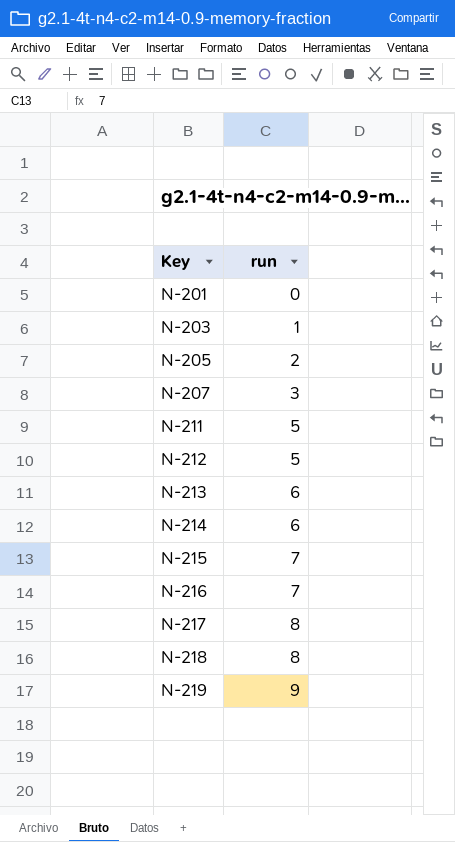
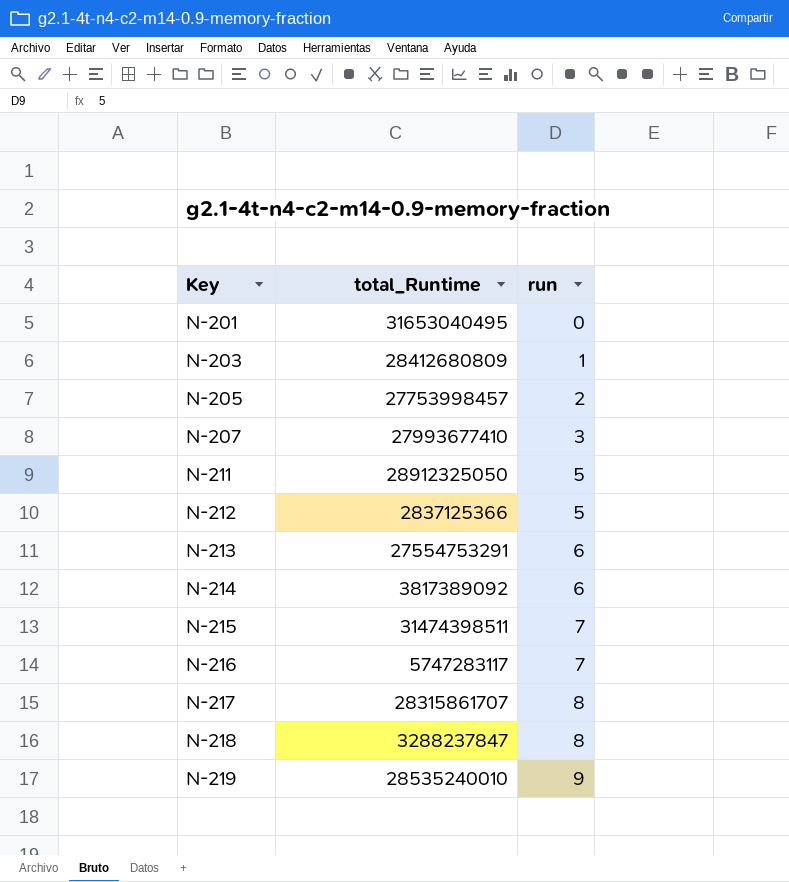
column total_Runtime | position: none -> 2

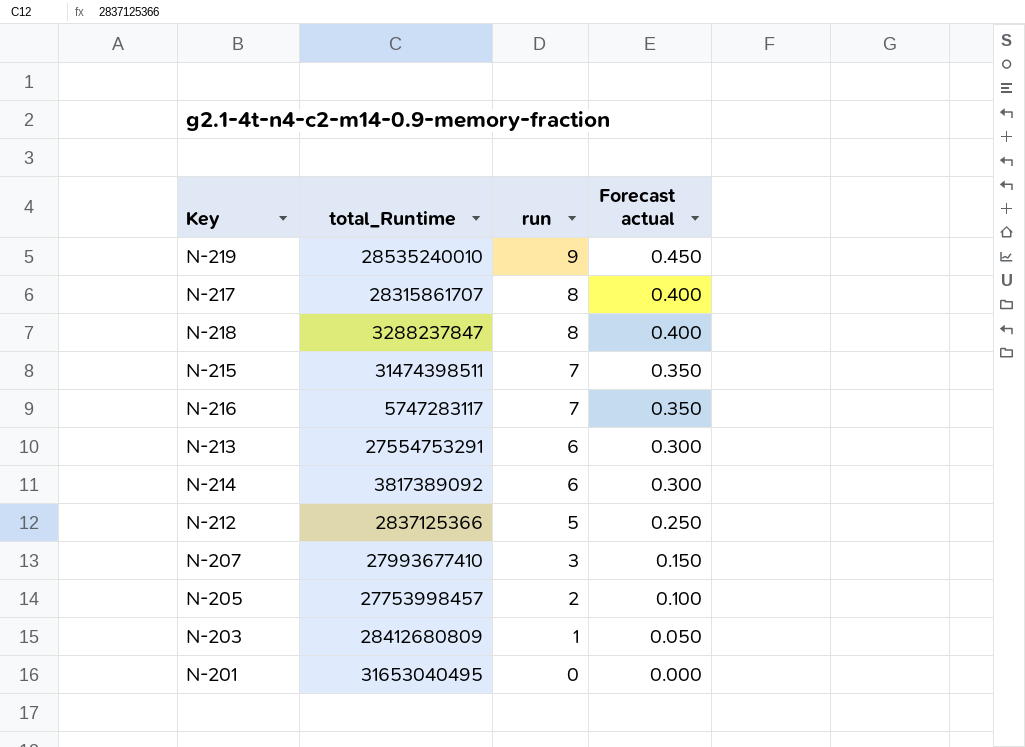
row order: Key ascending -> run descending
column Forecast actual | formula: none -> [run] * 0.05
row N-211: 28912325050 | 5 -> none

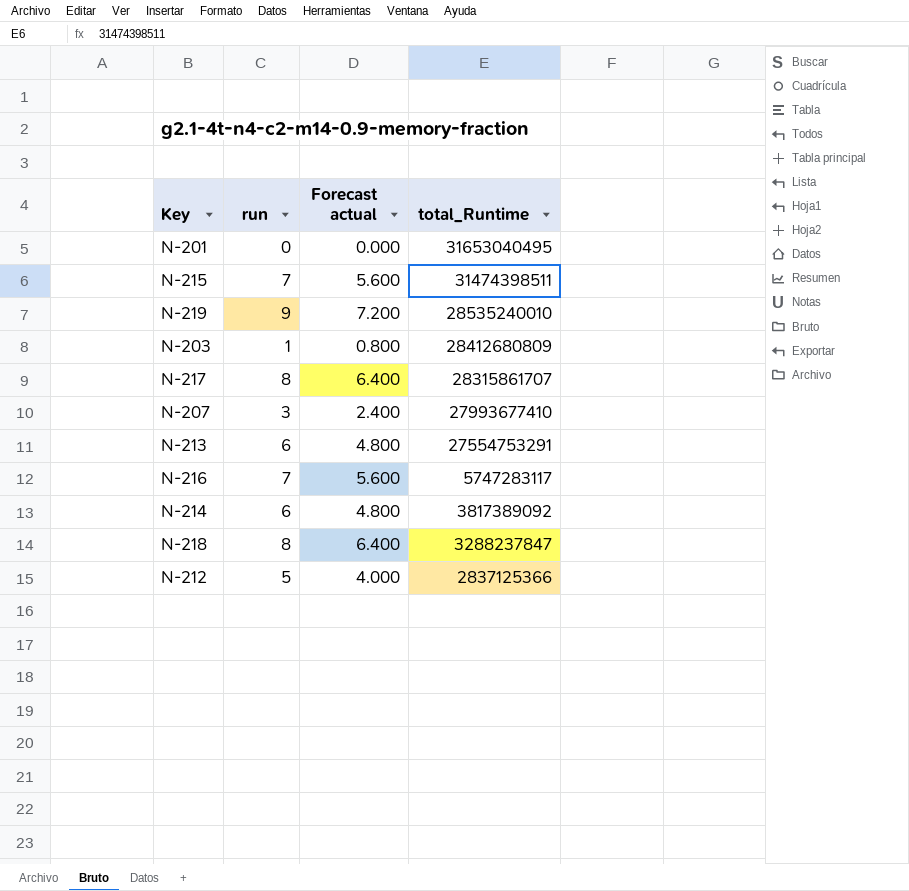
row order: run descending -> total_Runtime descending
column Forecast actual | formula: [run] * 0.05 -> [run] * 0.8
column total_Runtime | position: 2 -> 4
row N-205: 27753998457 | 2 | 0.100 -> none

